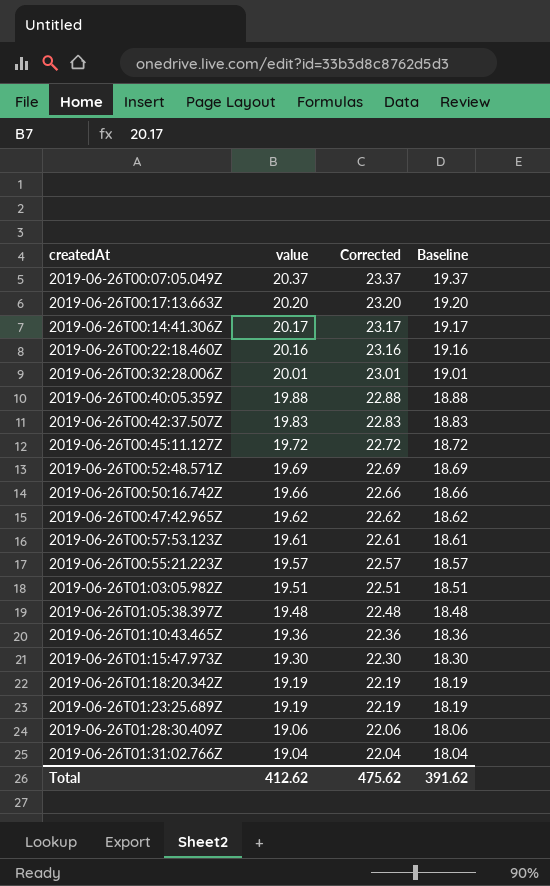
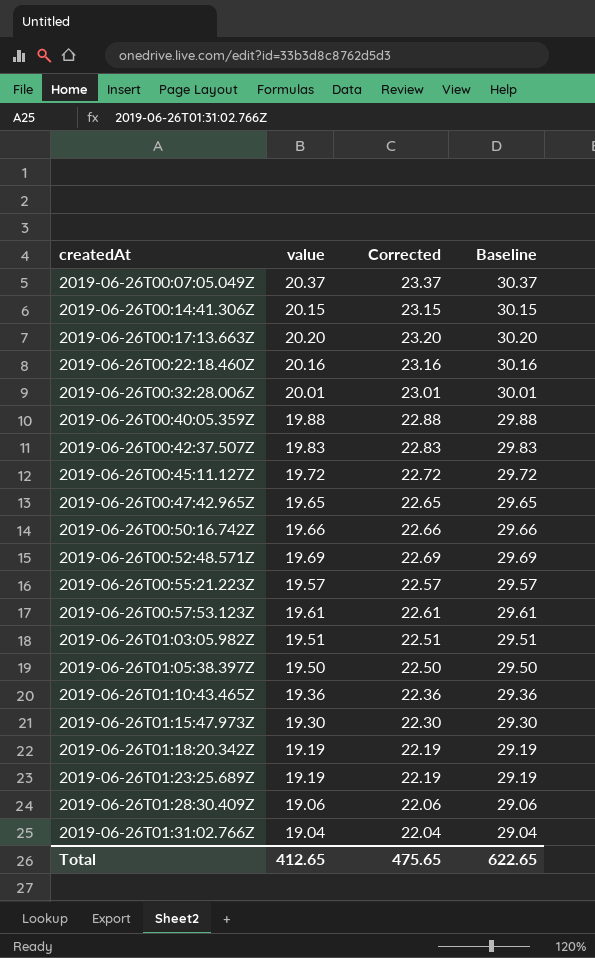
row order: value descending -> createdAt ascending
column Baseline | formula: [value] - 1 -> [value] + 10
2019-06-26T00:14:41.306Z | value: 20.17 -> 20.15
2019-06-26T00:14:41.306Z | Corrected: 23.17 -> 23.15
2019-06-26T00:47:42.965Z | value: 19.62 -> 19.65
2019-06-26T00:47:42.965Z | Corrected: 22.62 -> 22.65
2019-06-26T01:05:38.397Z | value: 19.48 -> 19.50
2019-06-26T01:05:38.397Z | Corrected: 22.48 -> 22.50
Total | value: 412.62 -> 412.65
Total | Corrected: 475.62 -> 475.65
Total | Baseline: 391.62 -> 622.65

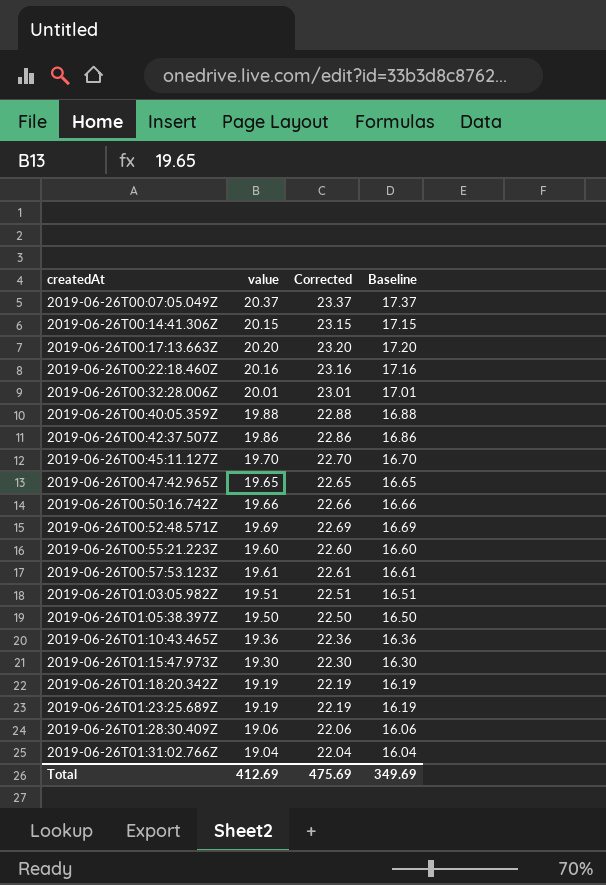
column Baseline | formula: [value] + 10 -> [value] - 3
2019-06-26T00:42:37.507Z | value: 19.83 -> 19.86
2019-06-26T00:42:37.507Z | Corrected: 22.83 -> 22.86
2019-06-26T00:45:11.127Z | value: 19.72 -> 19.70
2019-06-26T00:45:11.127Z | Corrected: 22.72 -> 22.70
2019-06-26T00:55:21.223Z | value: 19.57 -> 19.60
2019-06-26T00:55:21.223Z | Corrected: 22.57 -> 22.60
Total | value: 412.65 -> 412.69
Total | Corrected: 475.65 -> 475.69
Total | Baseline: 622.65 -> 349.69

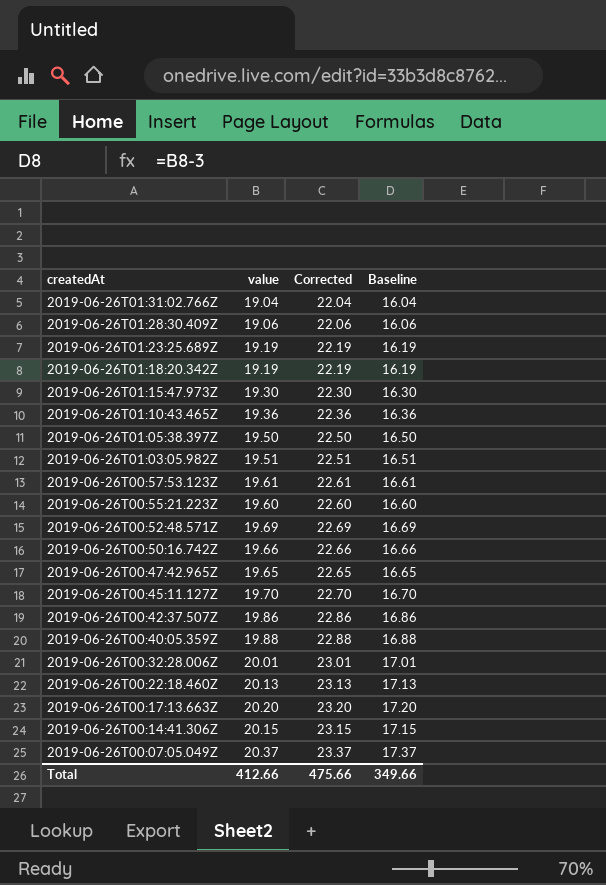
row order: createdAt ascending -> createdAt descending
2019-06-26T00:22:18.460Z | value: 20.16 -> 20.13
2019-06-26T00:22:18.460Z | Corrected: 23.16 -> 23.13
2019-06-26T00:22:18.460Z | Baseline: 17.16 -> 17.13
Total | value: 412.69 -> 412.66
Total | Corrected: 475.69 -> 475.66
Total | Baseline: 349.69 -> 349.66

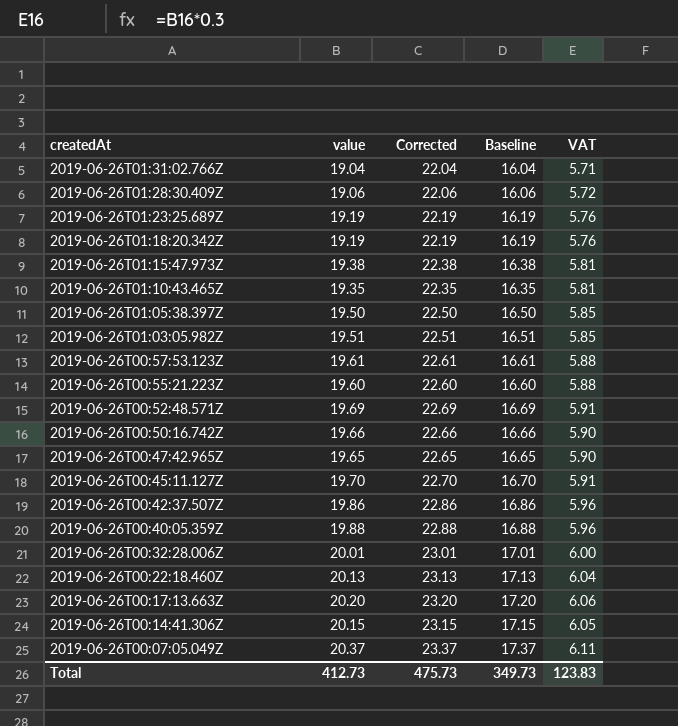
column VAT | formula: none -> [value] * 0.3
2019-06-26T01:15:47.973Z | value: 19.30 -> 19.38
2019-06-26T01:15:47.973Z | Corrected: 22.30 -> 22.38
2019-06-26T01:15:47.973Z | Baseline: 16.30 -> 16.38
2019-06-26T01:10:43.465Z | value: 19.36 -> 19.35
2019-06-26T01:10:43.465Z | Corrected: 22.36 -> 22.35
2019-06-26T01:10:43.465Z | Baseline: 16.36 -> 16.35
Total | value: 412.66 -> 412.73
Total | Corrected: 475.66 -> 475.73
Total | Baseline: 349.66 -> 349.73

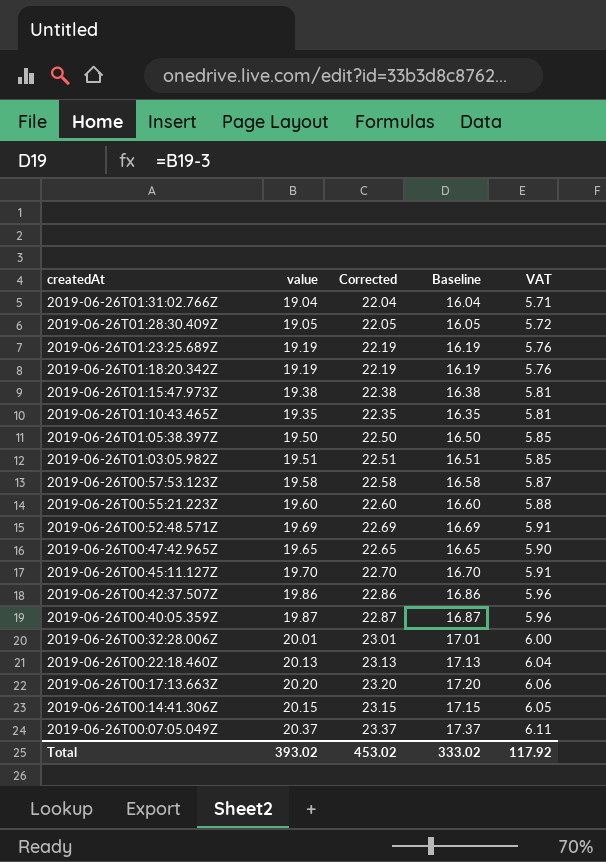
row 2019-06-26T00:50:16.742Z: 19.66 | 22.66 | 16.66 | 5.90 -> none
2019-06-26T01:28:30.409Z | value: 19.06 -> 19.05
2019-06-26T01:28:30.409Z | Corrected: 22.06 -> 22.05
2019-06-26T01:28:30.409Z | Baseline: 16.06 -> 16.05
2019-06-26T00:57:53.123Z | value: 19.61 -> 19.58
2019-06-26T00:57:53.123Z | Corrected: 22.61 -> 22.58
2019-06-26T00:57:53.123Z | Baseline: 16.61 -> 16.58
2019-06-26T00:57:53.123Z | VAT: 5.88 -> 5.87
2019-06-26T00:40:05.359Z | value: 19.88 -> 19.87
2019-06-26T00:40:05.359Z | Corrected: 22.88 -> 22.87
2019-06-26T00:40:05.359Z | Baseline: 16.88 -> 16.87
Total | value: 412.73 -> 393.02
Total | Corrected: 475.73 -> 453.02
Total | Baseline: 349.73 -> 333.02
Total | VAT: 123.83 -> 117.92

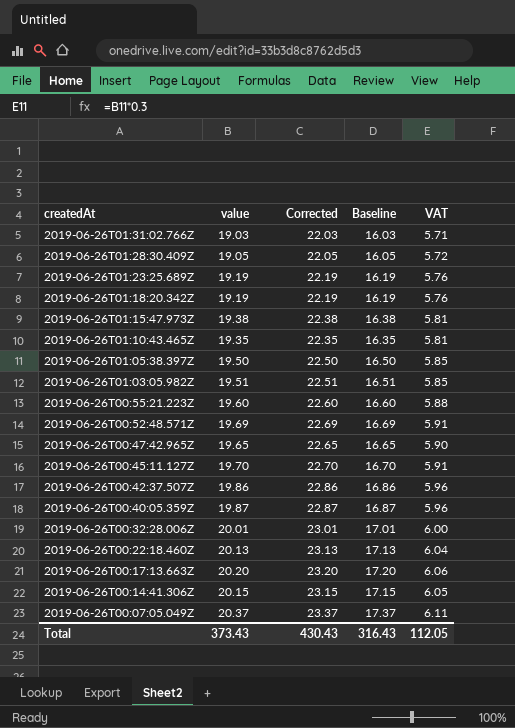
row 2019-06-26T00:57:53.123Z: 19.58 | 22.58 | 16.58 | 5.87 -> none
2019-06-26T01:31:02.766Z | value: 19.04 -> 19.03
2019-06-26T01:31:02.766Z | Corrected: 22.04 -> 22.03
2019-06-26T01:31:02.766Z | Baseline: 16.04 -> 16.03
Total | value: 393.02 -> 373.43
Total | Corrected: 453.02 -> 430.43
Total | Baseline: 333.02 -> 316.43
Total | VAT: 117.92 -> 112.05

